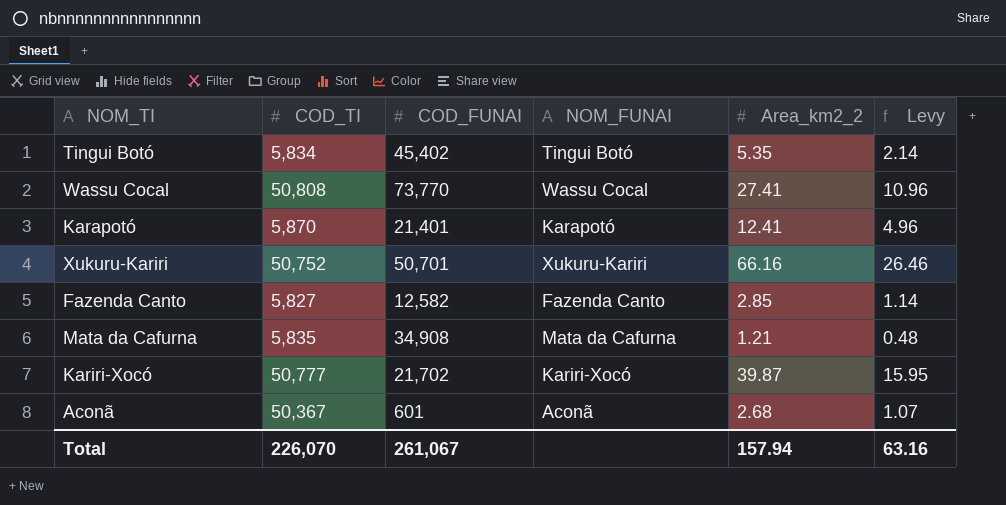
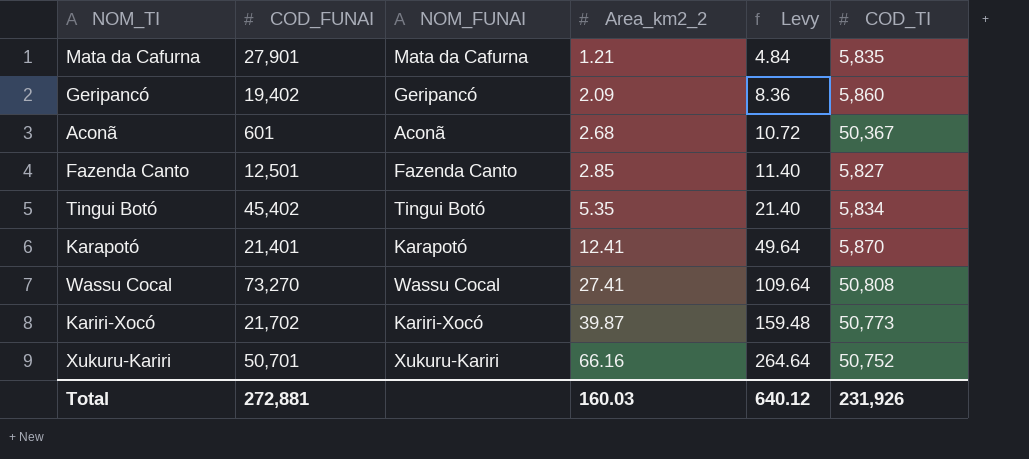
row order: none -> Area_km2_2 ascending
column Levy | formula: [Area_km2_2] * 0.4 -> [Area_km2_2] * 4
column COD_TI | position: 2 -> 6
Mata da Cafurna | COD_FUNAI: 34,908 -> 27,901
row Geripancó: none -> 19,402 | Geripancó | 2.09 | 8.36 | 5,860
Fazenda Canto | COD_FUNAI: 12,582 -> 12,501
Wassu Cocal | COD_FUNAI: 73,770 -> 73,270
Kariri-Xocó | COD_TI: 50,777 -> 50,773
Total | COD_FUNAI: 261,067 -> 272,881
Total | Area_km2_2: 157.94 -> 160.03
Total | Levy: 63.16 -> 640.12
Total | COD_TI: 226,070 -> 231,926

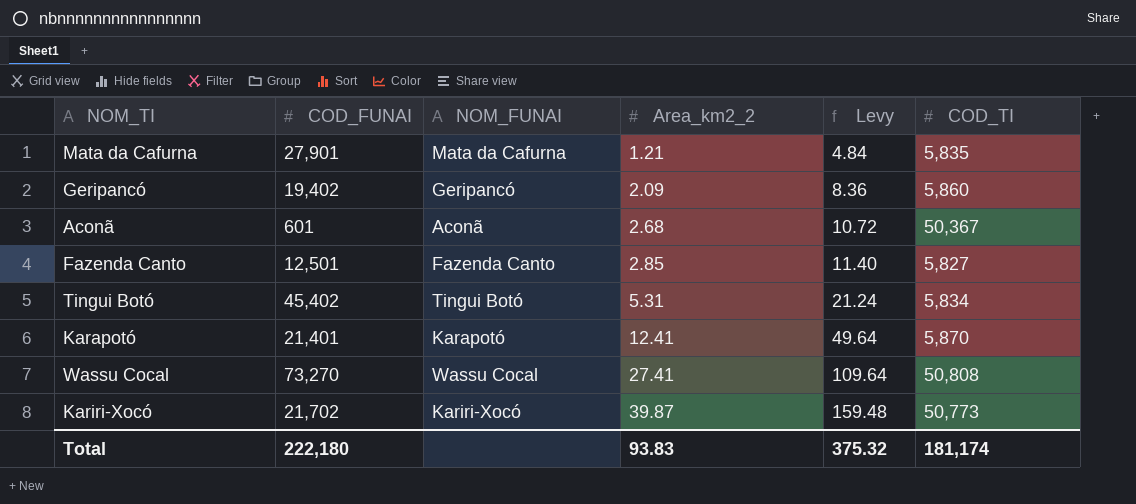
row Xukuru-Kariri: 50,701 | Xukuru-Kariri | 66.16 | 264.64 | 50,752 -> none
Tingui Botó | Area_km2_2: 5.35 -> 5.31
Tingui Botó | Levy: 21.40 -> 21.24
Total | COD_FUNAI: 272,881 -> 222,180
Total | Area_km2_2: 160.03 -> 93.83
Total | Levy: 640.12 -> 375.32
Total | COD_TI: 231,926 -> 181,174

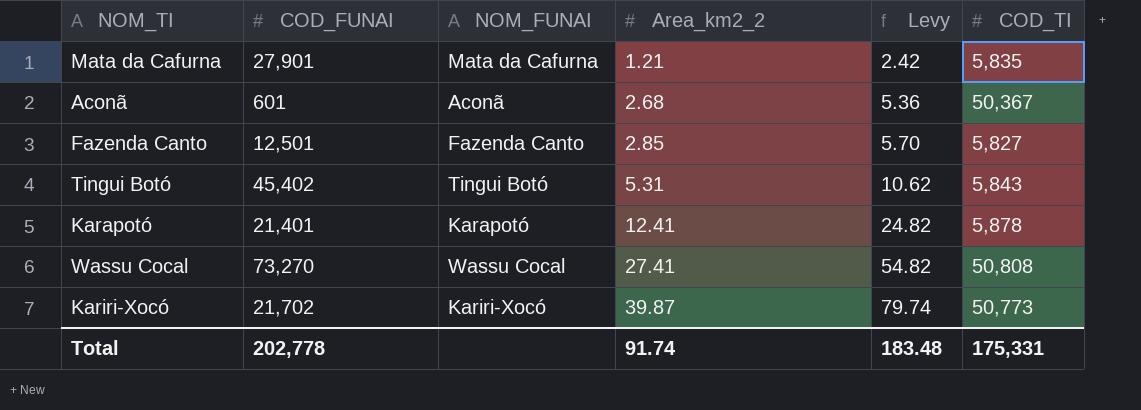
column Levy | formula: [Area_km2_2] * 4 -> [Area_km2_2] * 2
row Geripancó: 19,402 | Geripancó | 2.09 | 8.36 | 5,860 -> none
Tingui Botó | COD_TI: 5,834 -> 5,843
Karapotó | COD_TI: 5,870 -> 5,878
Total | COD_FUNAI: 222,180 -> 202,778
Total | Area_km2_2: 93.83 -> 91.74
Total | Levy: 375.32 -> 183.48
Total | COD_TI: 181,174 -> 175,331

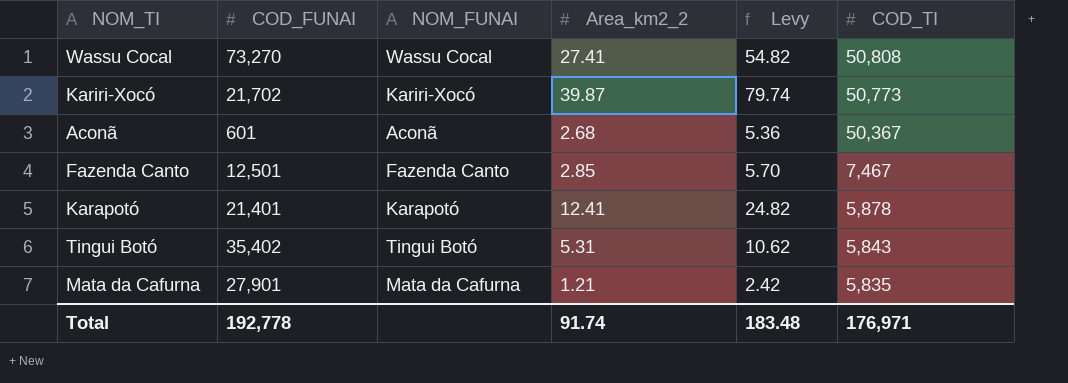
row order: Area_km2_2 ascending -> COD_TI descending
Fazenda Canto | COD_TI: 5,827 -> 7,467
Tingui Botó | COD_FUNAI: 45,402 -> 35,402
Total | COD_FUNAI: 202,778 -> 192,778
Total | COD_TI: 175,331 -> 176,971

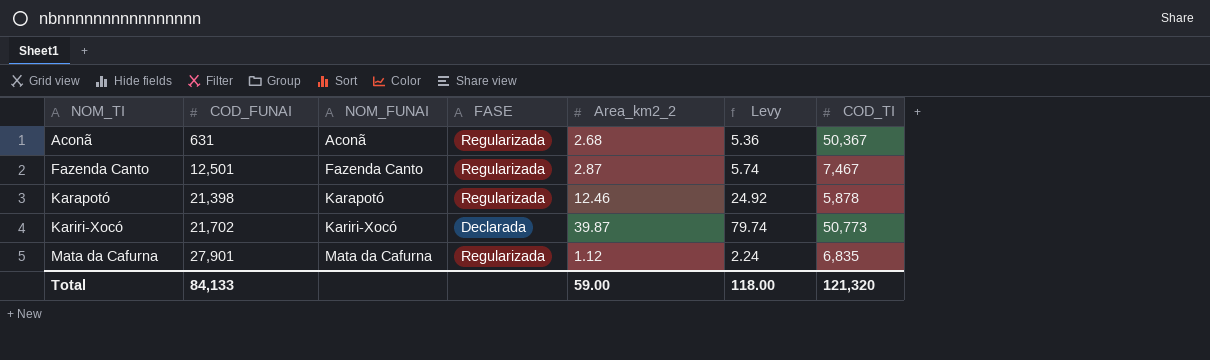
row order: COD_TI descending -> NOM_TI ascending
column FASE | position: none -> 4
row Wassu Cocal: 73,270 | Wassu Cocal | 27.41 | 54.82 | 50,808 -> none
row Tingui Botó: 35,402 | Tingui Botó | 5.31 | 10.62 | 5,843 -> none
Aconã | COD_FUNAI: 601 -> 631
Fazenda Canto | Area_km2_2: 2.85 -> 2.87
Fazenda Canto | Levy: 5.70 -> 5.74
Karapotó | COD_FUNAI: 21,401 -> 21,398
Karapotó | Area_km2_2: 12.41 -> 12.46
Karapotó | Levy: 24.82 -> 24.92
Mata da Cafurna | Area_km2_2: 1.21 -> 1.12
Mata da Cafurna | Levy: 2.42 -> 2.24
Mata da Cafurna | COD_TI: 5,835 -> 6,835
Total | COD_FUNAI: 192,778 -> 84,133
Total | Area_km2_2: 91.74 -> 59.00
Total | Levy: 183.48 -> 118.00
Total | COD_TI: 176,971 -> 121,320

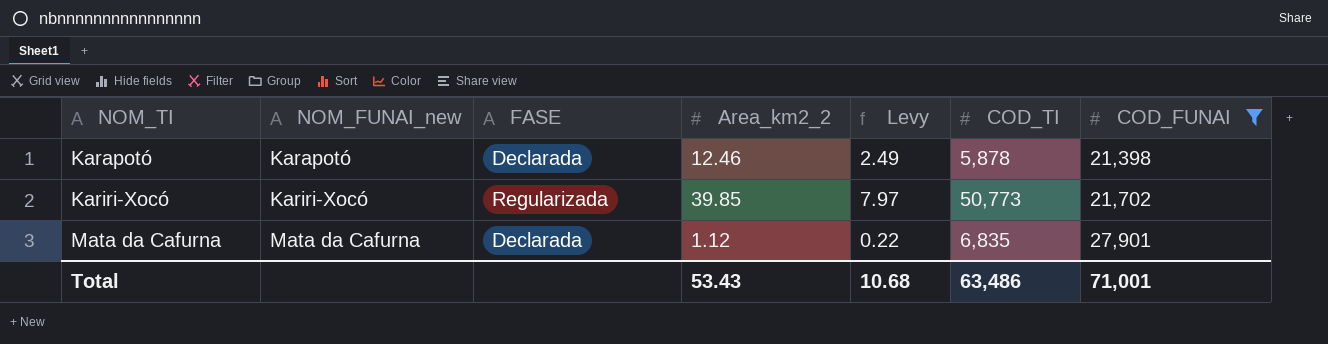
filter: none -> COD_FUNAI >= 21,398
column name: NOM_FUNAI -> NOM_FUNAI_new
column Levy | formula: [Area_km2_2] * 2 -> [Area_km2_2] * 0.2
column COD_FUNAI | position: 2 -> 7
Karapotó | FASE: Regularizada -> Declarada
Kariri-Xocó | FASE: Declarada -> Regularizada
Kariri-Xocó | Area_km2_2: 39.87 -> 39.85
Mata da Cafurna | FASE: Regularizada -> Declarada
Total | Area_km2_2: 59.00 -> 53.43
Total | Levy: 118.00 -> 10.68
Total | COD_TI: 121,320 -> 63,486
Total | COD_FUNAI: 84,133 -> 71,001

